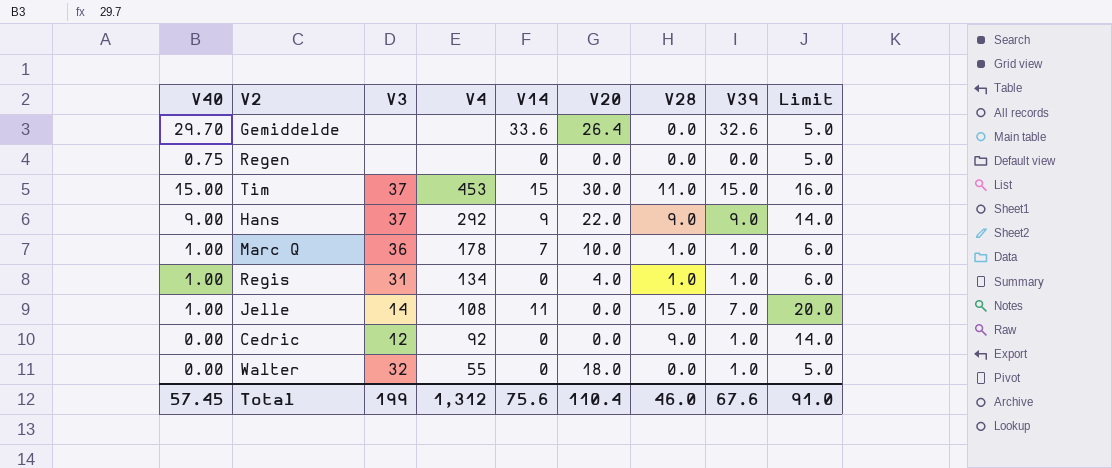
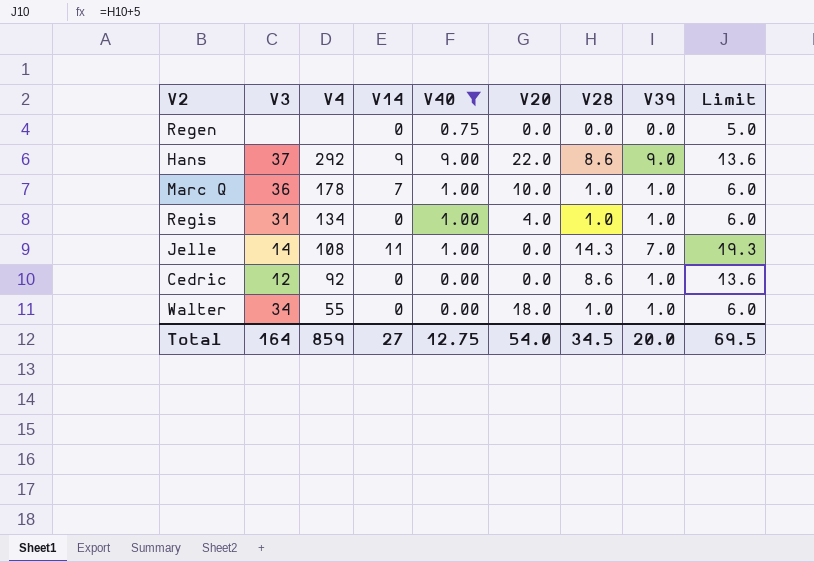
filter: none -> V40 <= 9.00
column V40 | position: 1 -> 5
Hans | V28: 9.0 -> 8.6
Hans | Limit: 14.0 -> 13.6
Jelle | V28: 15.0 -> 14.3
Jelle | Limit: 20.0 -> 19.3
Cedric | V28: 9.0 -> 8.6
Cedric | Limit: 14.0 -> 13.6
Walter | V3: 32 -> 34
Walter | V28: 0.0 -> 1.0
Walter | Limit: 5.0 -> 6.0
Total | V3: 199 -> 164
Total | V4: 1,312 -> 859
Total | V14: 75.6 -> 27
Total | V40: 57.45 -> 12.75
Total | V20: 110.4 -> 54.0
Total | V28: 46.0 -> 34.5
Total | V39: 67.6 -> 20.0
Total | Limit: 91.0 -> 69.5

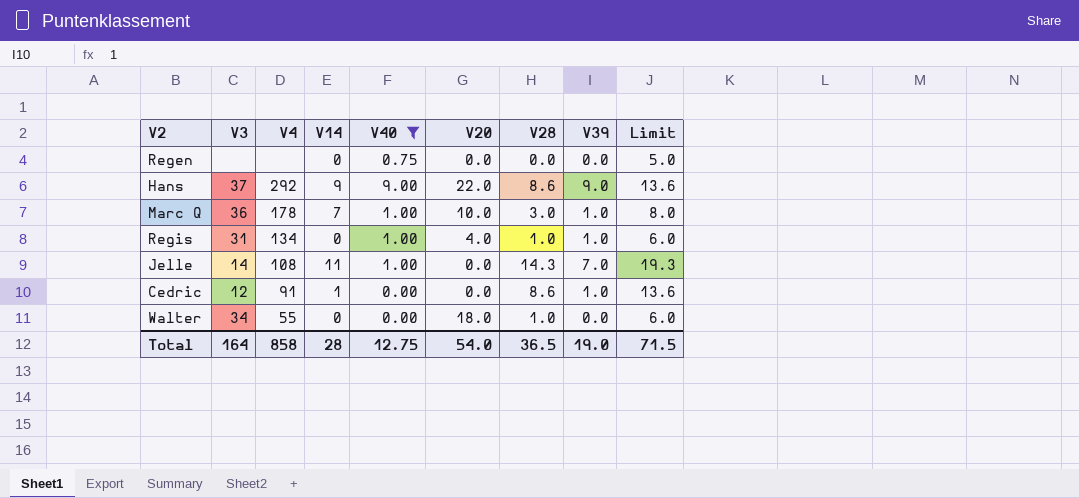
Marc Q | V28: 1.0 -> 3.0
Marc Q | Limit: 6.0 -> 8.0
Cedric | V4: 92 -> 91
Cedric | V14: 0 -> 1
Walter | V39: 1.0 -> 0.0
Total | V4: 859 -> 858
Total | V14: 27 -> 28
Total | V28: 34.5 -> 36.5
Total | V39: 20.0 -> 19.0
Total | Limit: 69.5 -> 71.5

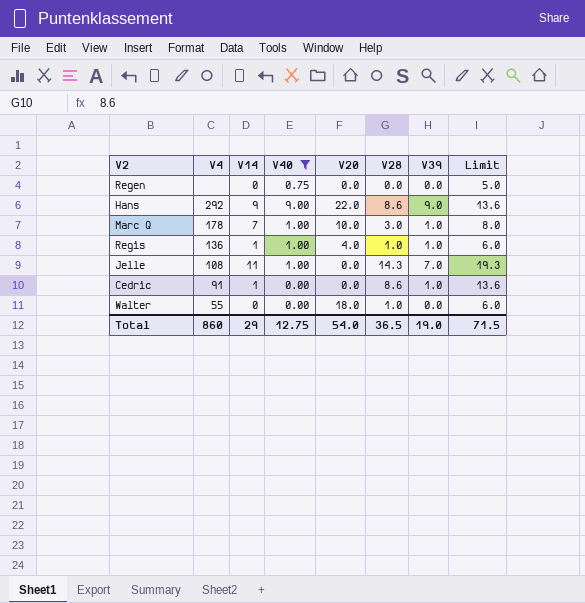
column V3 | position: 2 -> none
Regis | V4: 134 -> 136
Regis | V14: 0 -> 1
Total | V4: 858 -> 860
Total | V14: 28 -> 29

